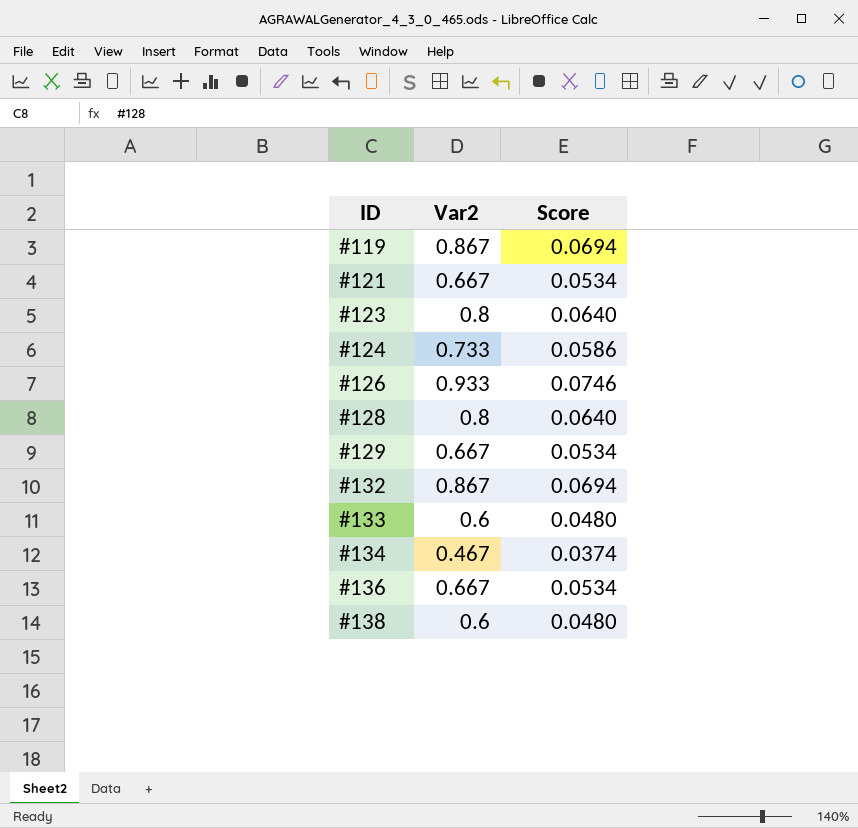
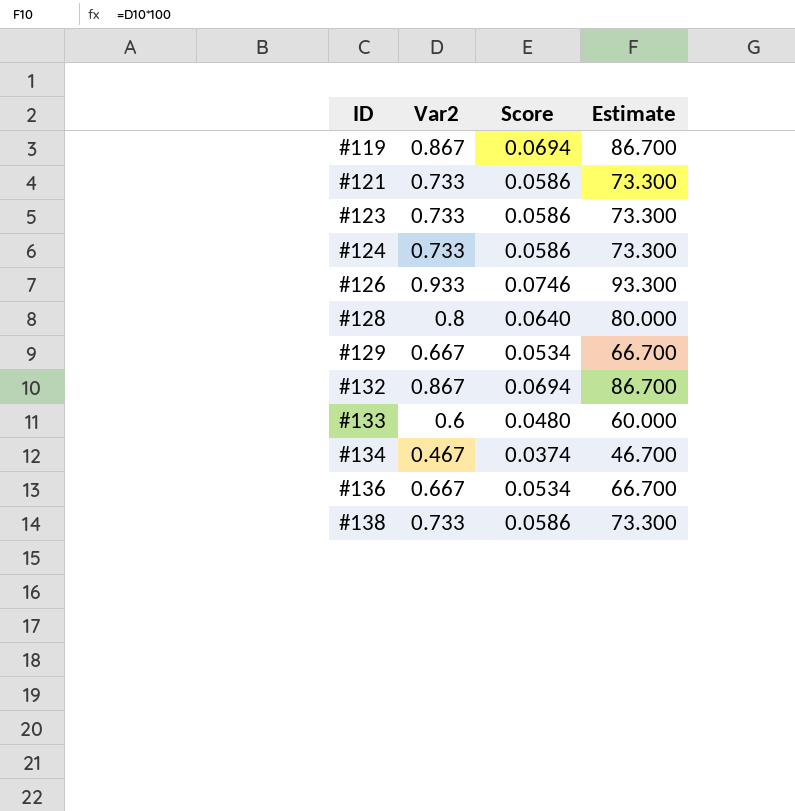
column Estimate | formula: none -> [Var2] * 100
#121 | Var2: 0.667 -> 0.733
#121 | Score: 0.0534 -> 0.0586
#123 | Var2: 0.8 -> 0.733
#123 | Score: 0.0640 -> 0.0586
#138 | Var2: 0.6 -> 0.733
#138 | Score: 0.0480 -> 0.0586

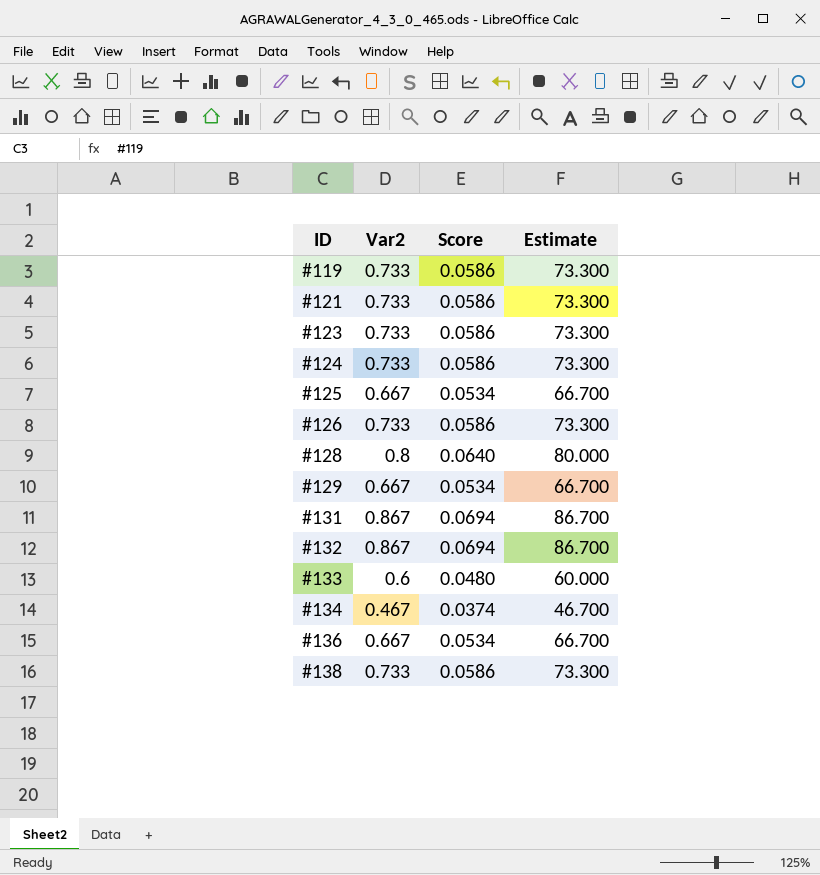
#119 | Var2: 0.867 -> 0.733
#119 | Score: 0.0694 -> 0.0586
#119 | Estimate: 86.700 -> 73.300
row #125: none -> 0.667 | 0.0534 | 66.700
#126 | Var2: 0.933 -> 0.733
#126 | Score: 0.0746 -> 0.0586
#126 | Estimate: 93.300 -> 73.300
row #131: none -> 0.867 | 0.0694 | 86.700

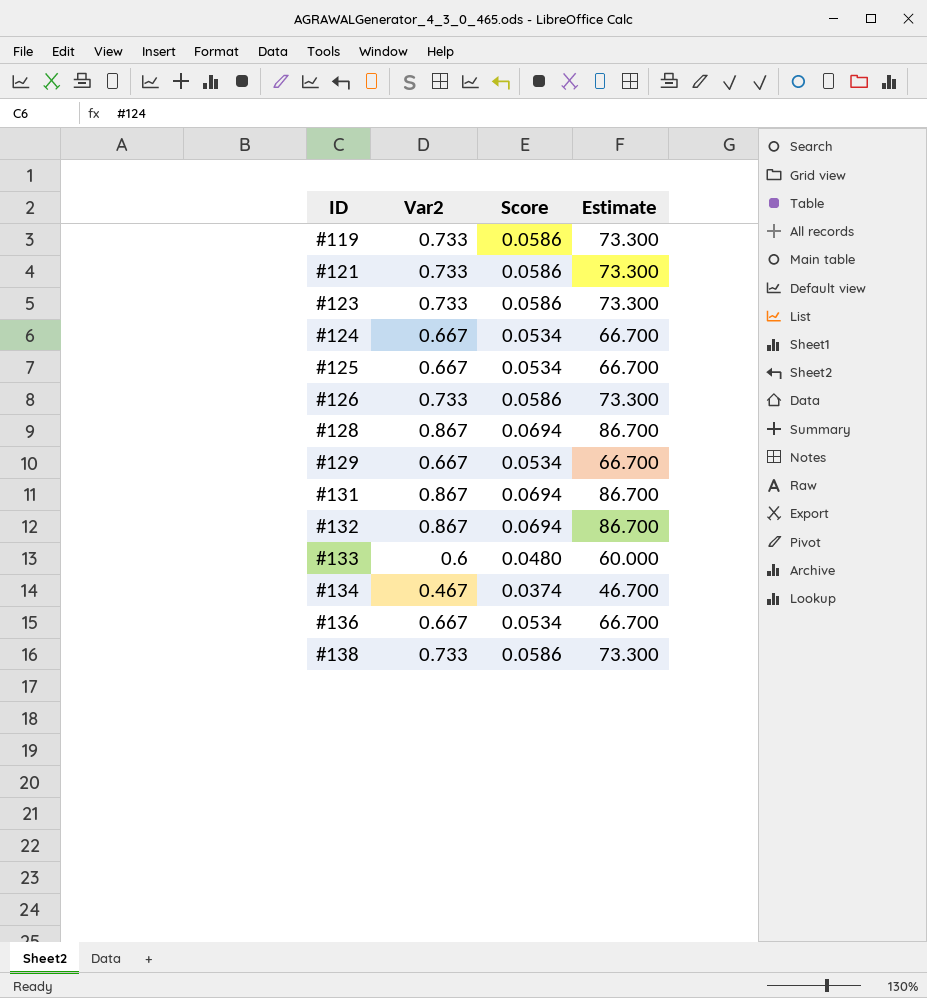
#124 | Var2: 0.733 -> 0.667
#124 | Score: 0.0586 -> 0.0534
#124 | Estimate: 73.300 -> 66.700
#128 | Var2: 0.8 -> 0.867
#128 | Score: 0.0640 -> 0.0694
#128 | Estimate: 80.000 -> 86.700

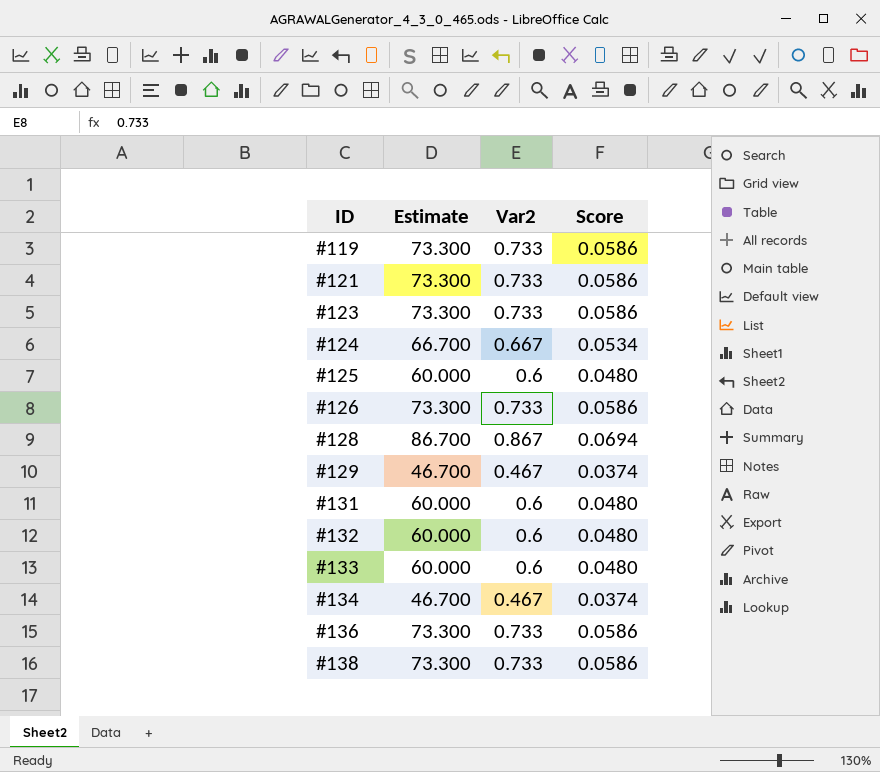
column Estimate | position: 4 -> 2
#125 | Estimate: 66.700 -> 60.000
#125 | Var2: 0.667 -> 0.6
#125 | Score: 0.0534 -> 0.0480
#129 | Estimate: 66.700 -> 46.700
#129 | Var2: 0.667 -> 0.467
#129 | Score: 0.0534 -> 0.0374
#131 | Estimate: 86.700 -> 60.000
#131 | Var2: 0.867 -> 0.6
#131 | Score: 0.0694 -> 0.0480
#132 | Estimate: 86.700 -> 60.000
#132 | Var2: 0.867 -> 0.6
#132 | Score: 0.0694 -> 0.0480
#136 | Estimate: 66.700 -> 73.300
#136 | Var2: 0.667 -> 0.733
#136 | Score: 0.0534 -> 0.0586

